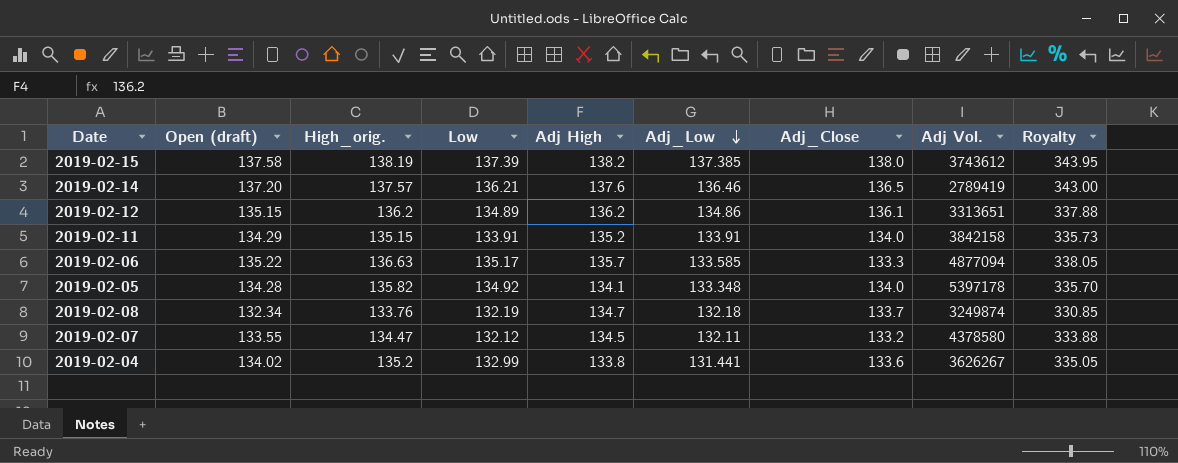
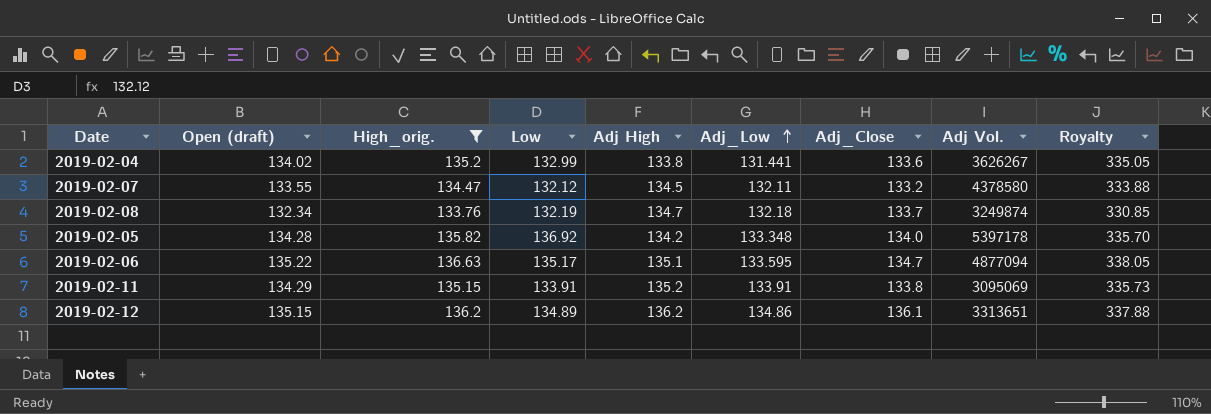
filter: none -> High_orig. <= 136.63
row order: Adj_Low descending -> Adj_Low ascending
2019-02-05 | Low: 134.92 -> 136.92
2019-02-05 | Adj High: 134.1 -> 134.2
2019-02-06 | Adj High: 135.7 -> 135.1
2019-02-06 | Adj_Low: 133.585 -> 133.595
2019-02-06 | Adj_Close: 133.3 -> 134.7
2019-02-11 | Adj_Close: 134.0 -> 133.8
2019-02-11 | Adj Vol.: 3842158 -> 3095069

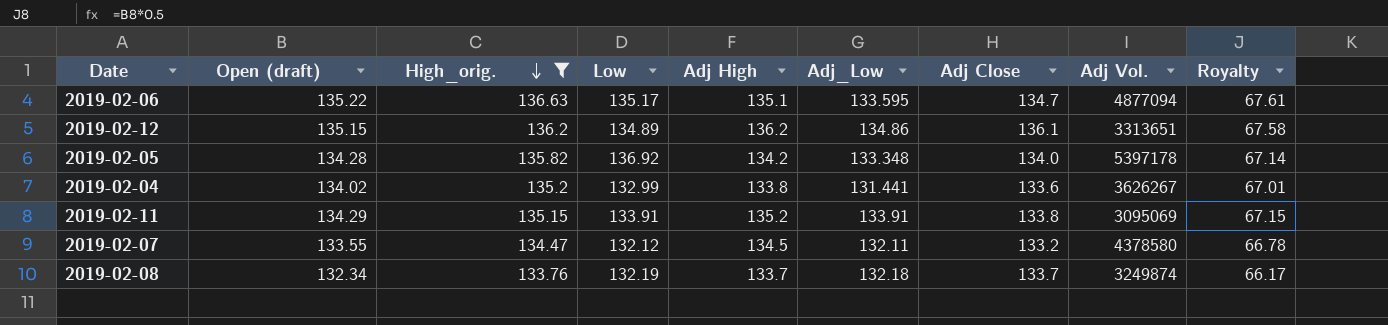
row order: Adj_Low ascending -> High_orig. descending
column name: Adj_Close -> Adj Close
column Royalty | formula: [Open (draft)] * 2.5 -> [Open (draft)] * 0.5
2019-02-08 | Adj High: 134.7 -> 133.7

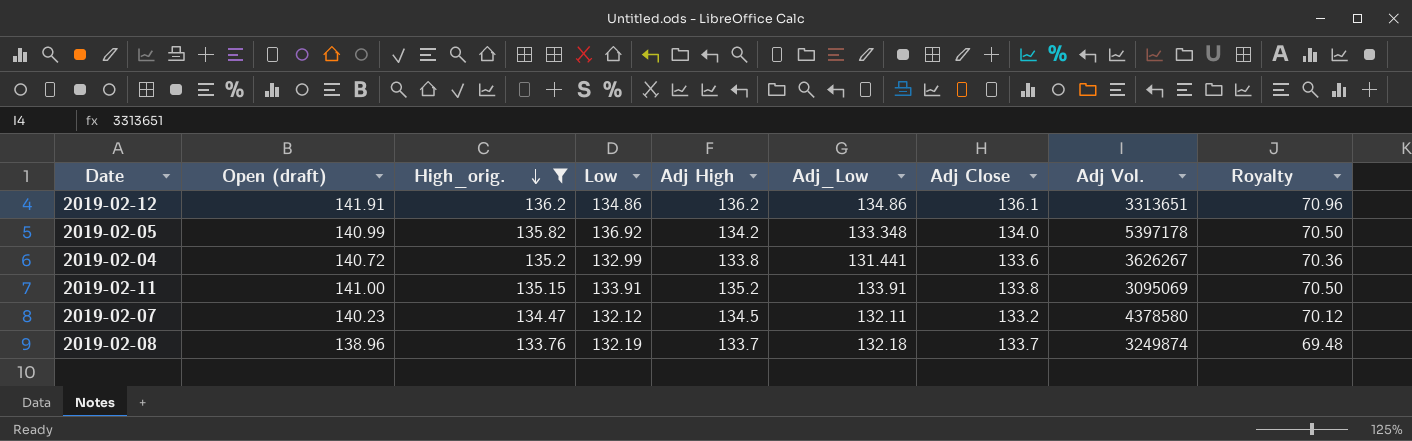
row 2019-02-06: 135.22 | 136.63 | 135.17 | 135.1 | 133.595 | 134.7 | 4877094 | 67.61 -> none
2019-02-12 | Open (draft): 135.15 -> 141.91
2019-02-12 | Low: 134.89 -> 134.86
2019-02-12 | Royalty: 67.58 -> 70.96
2019-02-05 | Open (draft): 134.28 -> 140.99
2019-02-05 | Royalty: 67.14 -> 70.50
2019-02-04 | Open (draft): 134.02 -> 140.72
2019-02-04 | Royalty: 67.01 -> 70.36
2019-02-11 | Open (draft): 134.29 -> 141.00
2019-02-11 | Royalty: 67.15 -> 70.50
2019-02-07 | Open (draft): 133.55 -> 140.23
2019-02-07 | Royalty: 66.78 -> 70.12
2019-02-08 | Open (draft): 132.34 -> 138.96
2019-02-08 | Royalty: 66.17 -> 69.48

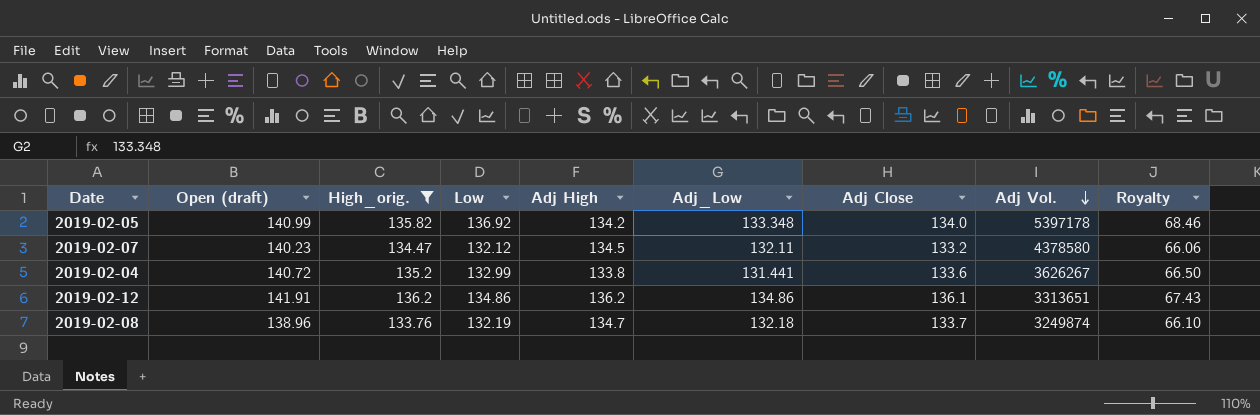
row order: High_orig. descending -> Adj Vol. descending
column Royalty | formula: [Open (draft)] * 0.5 -> [Low] * 0.5
row 2019-02-11: 141.00 | 135.15 | 133.91 | 135.2 | 133.91 | 133.8 | 3095069 | 70.50 -> none
2019-02-08 | Adj High: 133.7 -> 134.7

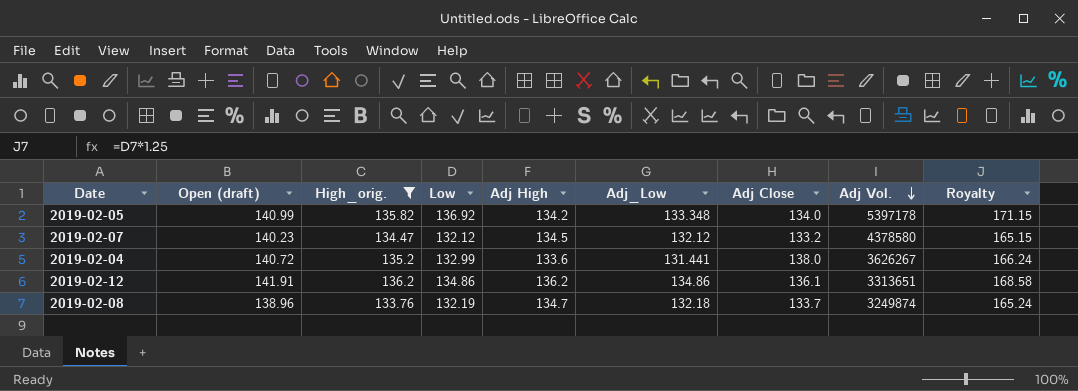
column Royalty | formula: [Low] * 0.5 -> [Low] * 1.25
2019-02-07 | Adj_Low: 132.11 -> 132.12
2019-02-04 | Adj High: 133.8 -> 133.6
2019-02-04 | Adj Close: 133.6 -> 138.0

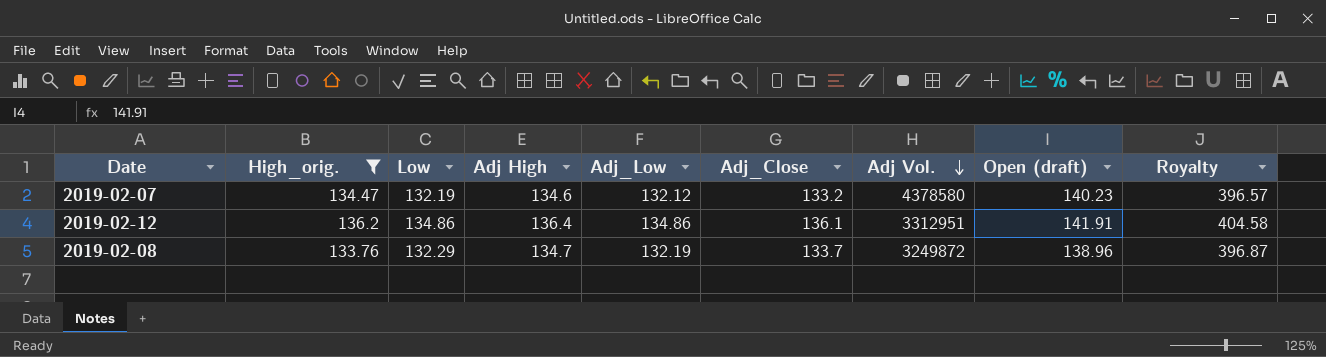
column name: Adj Close -> Adj_Close
column Open (draft) | position: 2 -> 8
column Royalty | formula: [Low] * 1.25 -> [Low] * 3
row 2019-02-05: 140.99 | 135.82 | 136.92 | 134.2 | 133.348 | 134.0 | 5397178 | 171.15 -> none
row 2019-02-04: 140.72 | 135.2 | 132.99 | 133.6 | 131.441 | 138.0 | 3626267 | 166.24 -> none
2019-02-07 | Low: 132.12 -> 132.19
2019-02-07 | Adj High: 134.5 -> 134.6
2019-02-12 | Adj High: 136.2 -> 136.4
2019-02-12 | Adj Vol.: 3313651 -> 3312951
2019-02-08 | Low: 132.19 -> 132.29
2019-02-08 | Adj_Low: 132.18 -> 132.19
2019-02-08 | Adj Vol.: 3249874 -> 3249872

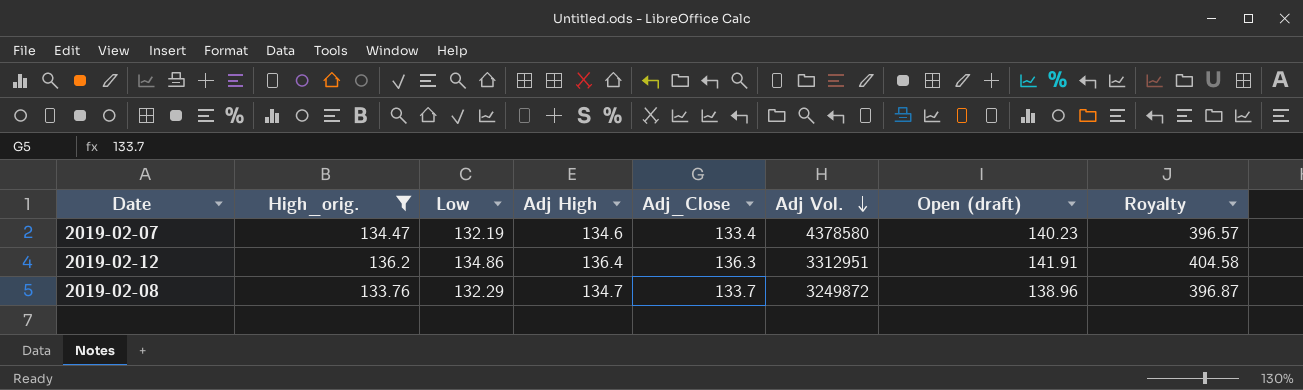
column Adj_Low | position: 5 -> none
2019-02-07 | Adj_Close: 133.2 -> 133.4
2019-02-12 | Adj_Close: 136.1 -> 136.3

